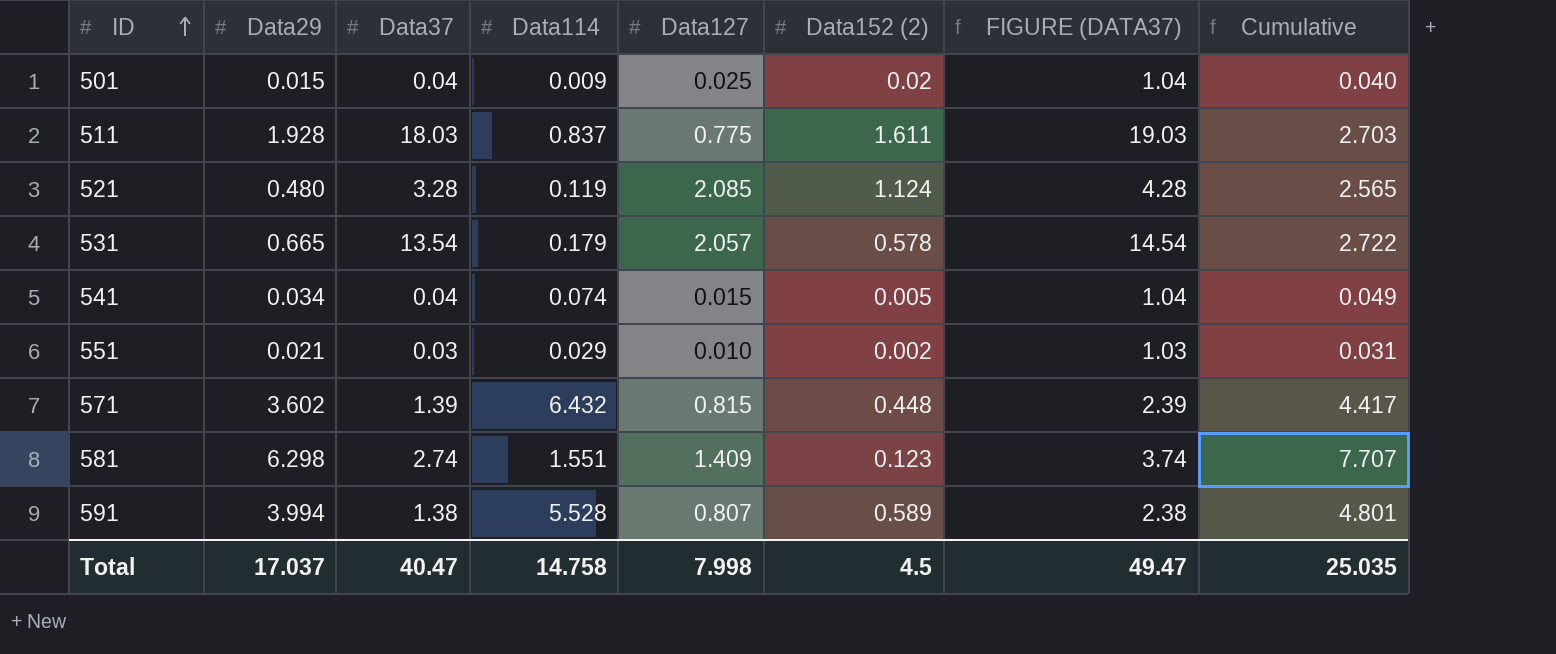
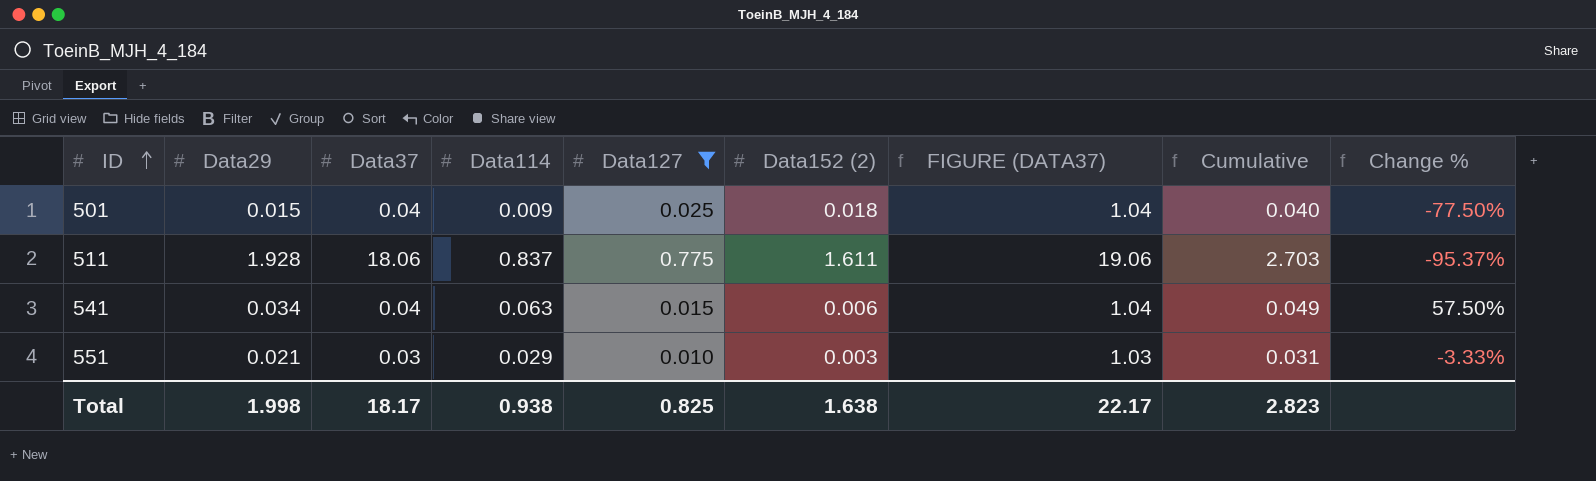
filter: none -> Data127 <= 0.775
column Change % | formula: none -> ([Data114] - [Data37]) / [Data37]
501 | Data152 (2): 0.02 -> 0.018
511 | Data37: 18.03 -> 18.06
511 | FIGURE (DATA37): 19.03 -> 19.06
541 | Data114: 0.074 -> 0.063
541 | Data152 (2): 0.005 -> 0.006
551 | Data152 (2): 0.002 -> 0.003
Total | Data29: 17.037 -> 1.998
Total | Data37: 40.47 -> 18.17
Total | Data114: 14.758 -> 0.938
Total | Data127: 7.998 -> 0.825
Total | Data152 (2): 4.5 -> 1.638
Total | FIGURE (DATA37): 49.47 -> 22.17
Total | Cumulative: 25.035 -> 2.823

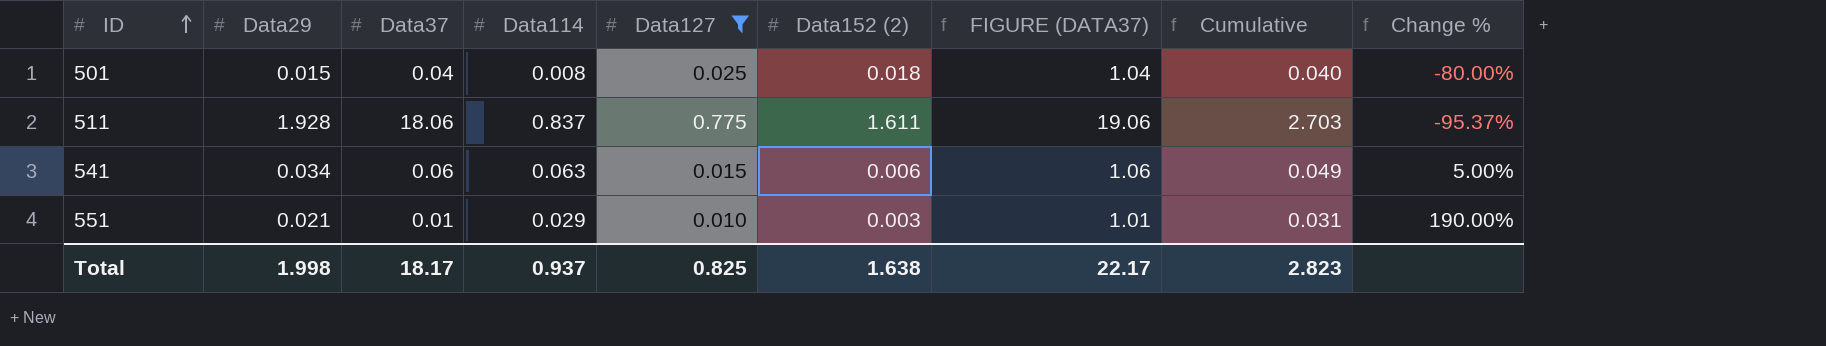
501 | Data114: 0.009 -> 0.008
501 | Change %: -77.50% -> -80.00%
541 | Data37: 0.04 -> 0.06
541 | FIGURE (DATA37): 1.04 -> 1.06
541 | Change %: 57.50% -> 5.00%
551 | Data37: 0.03 -> 0.01
551 | FIGURE (DATA37): 1.03 -> 1.01
551 | Change %: -3.33% -> 190.00%
Total | Data114: 0.938 -> 0.937

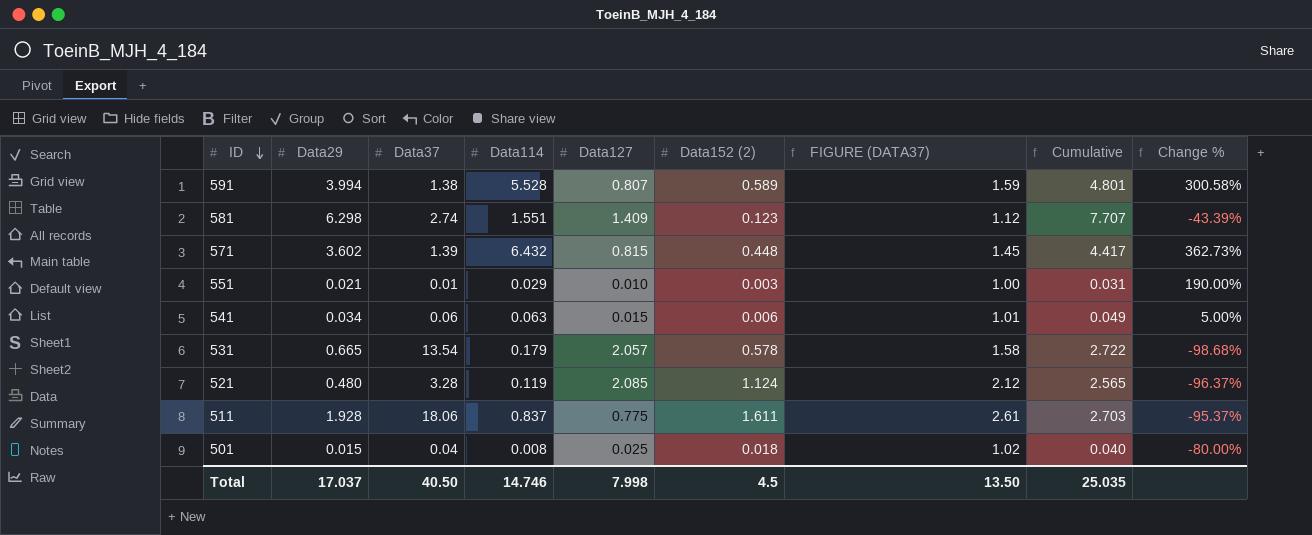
filter: Data127 <= 0.775 -> none
row order: ID ascending -> ID descending
column FIGURE (DATA37) | formula: [Data37] + 1 -> [Data152 (2)] + 1
Total | Data29: 1.998 -> 17.037
Total | Data37: 18.17 -> 40.50
Total | Data114: 0.937 -> 14.746
Total | Data127: 0.825 -> 7.998
Total | Data152 (2): 1.638 -> 4.5
Total | FIGURE (DATA37): 22.17 -> 13.50
Total | Cumulative: 2.823 -> 25.035

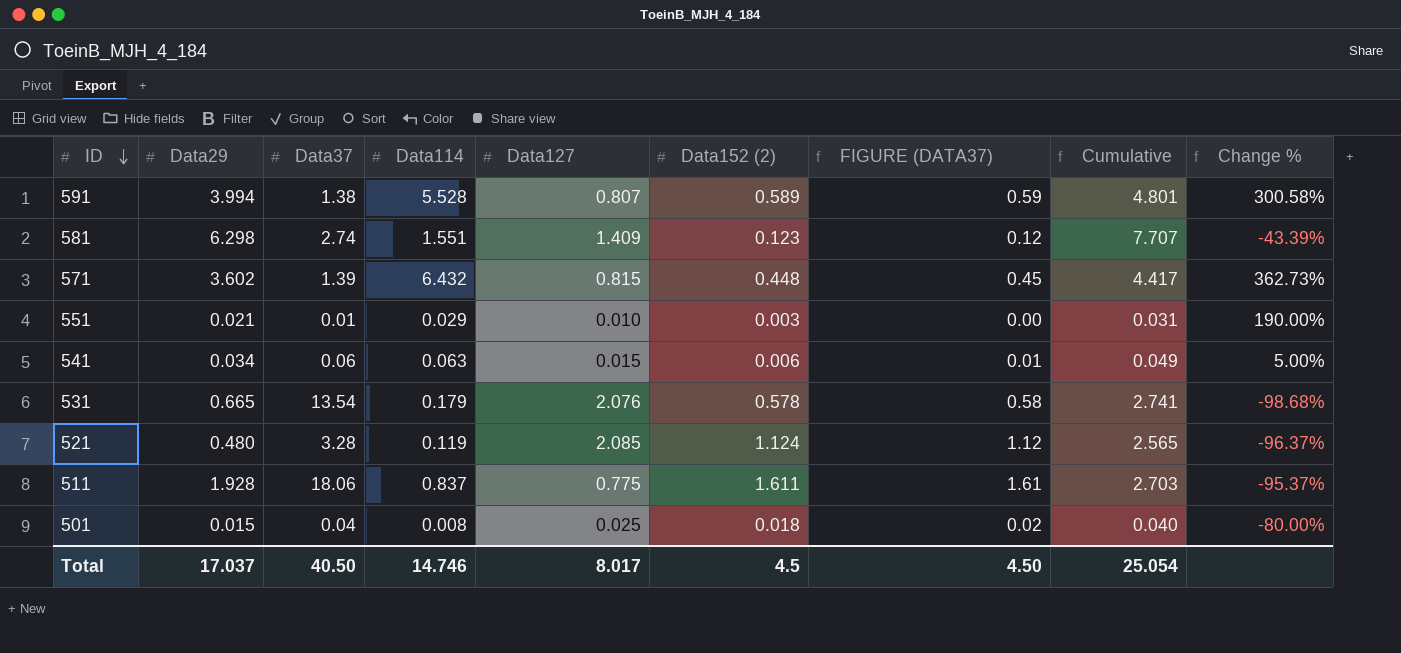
column FIGURE (DATA37) | formula: [Data152 (2)] + 1 -> [Data152 (2)] + 0
531 | Data127: 2.057 -> 2.076
531 | Cumulative: 2.722 -> 2.741
Total | Data127: 7.998 -> 8.017
Total | FIGURE (DATA37): 13.50 -> 4.50
Total | Cumulative: 25.035 -> 25.054

